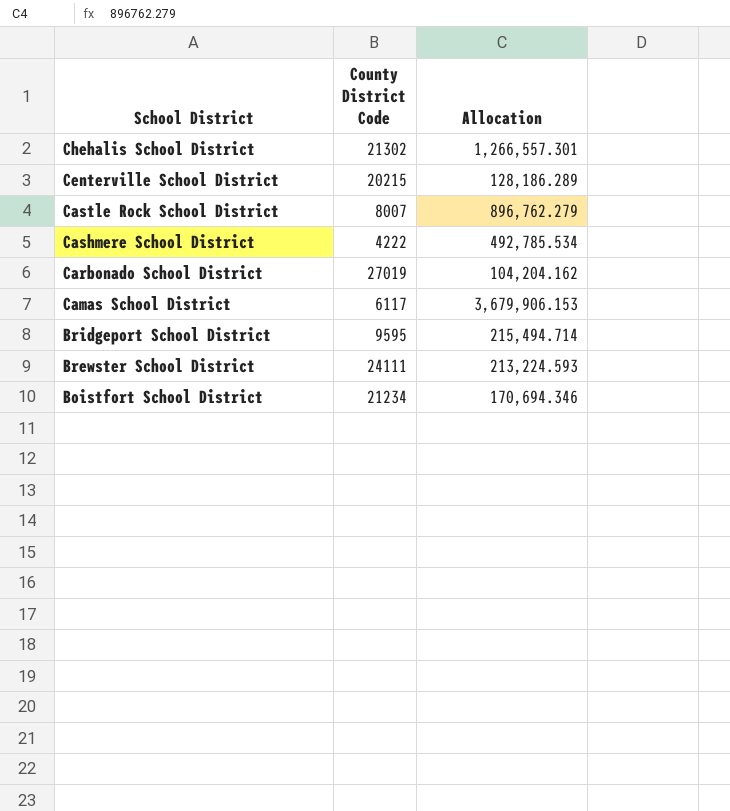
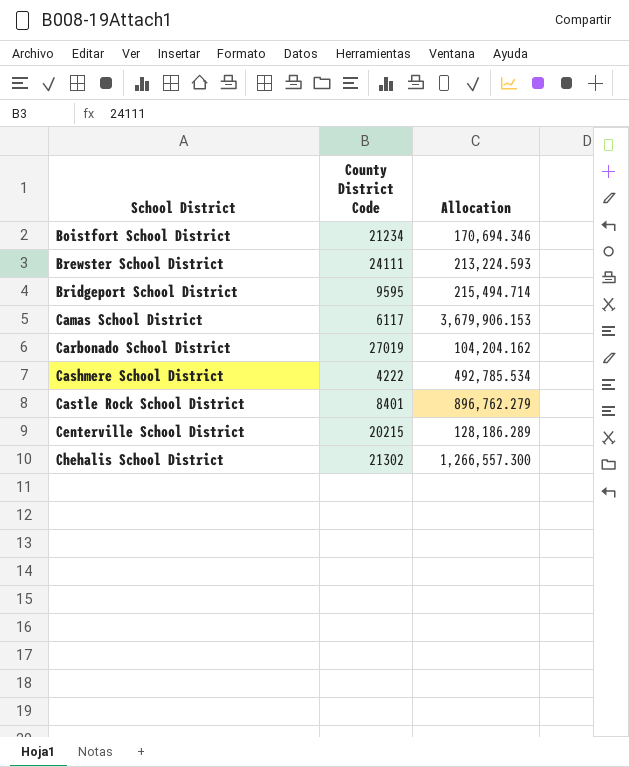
row order: School District descending -> School District ascending
Castle Rock School District | County District Code: 8007 -> 8401
Chehalis School District | Allocation: 1,266,557.301 -> 1,266,557.300

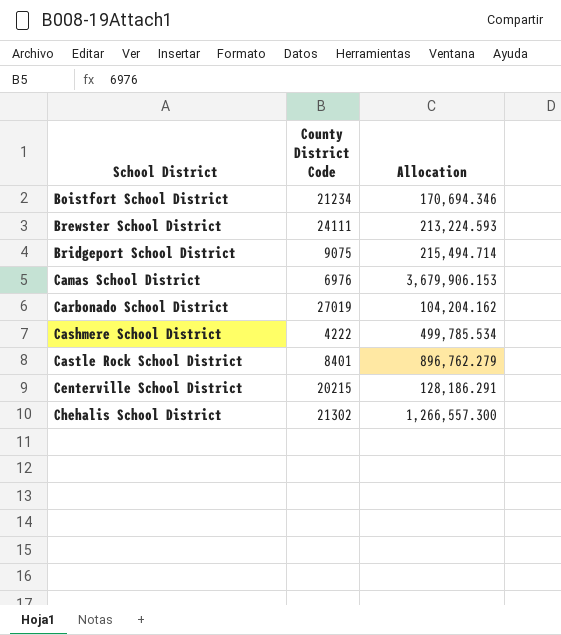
Bridgeport School District | County District Code: 9595 -> 9075
Camas School District | County District Code: 6117 -> 6976
Cashmere School District | Allocation: 492,785.534 -> 499,785.534
Centerville School District | Allocation: 128,186.289 -> 128,186.291

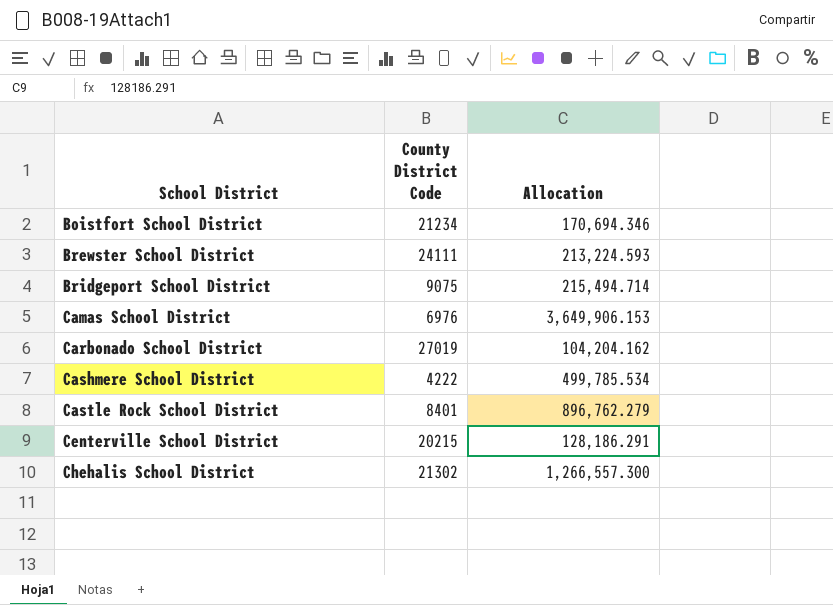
Camas School District | Allocation: 3,679,906.153 -> 3,649,906.153

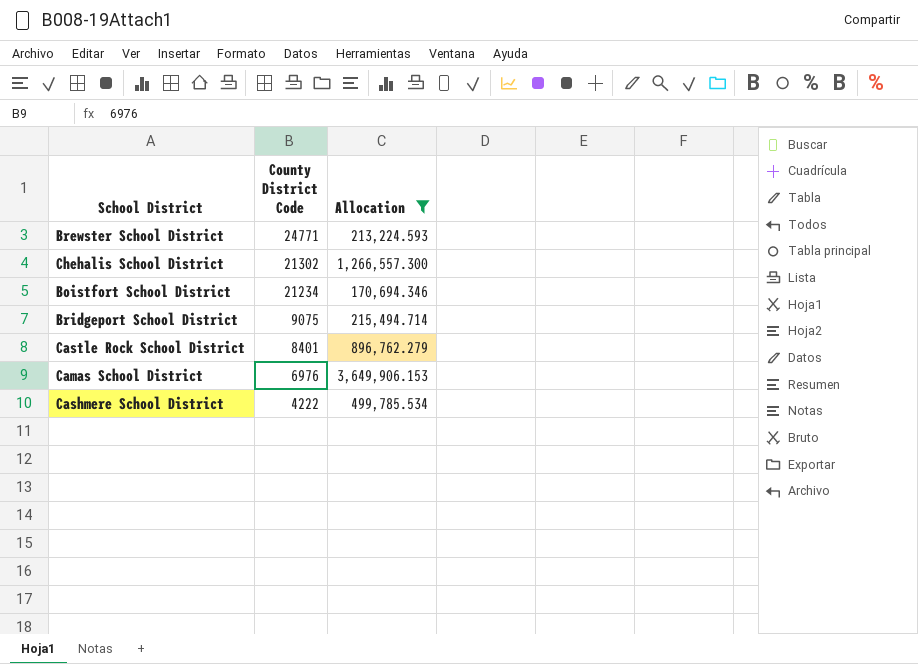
filter: none -> Allocation >= 170,694.346
row order: School District ascending -> County District Code descending
Brewster School District | County District Code: 24111 -> 24771

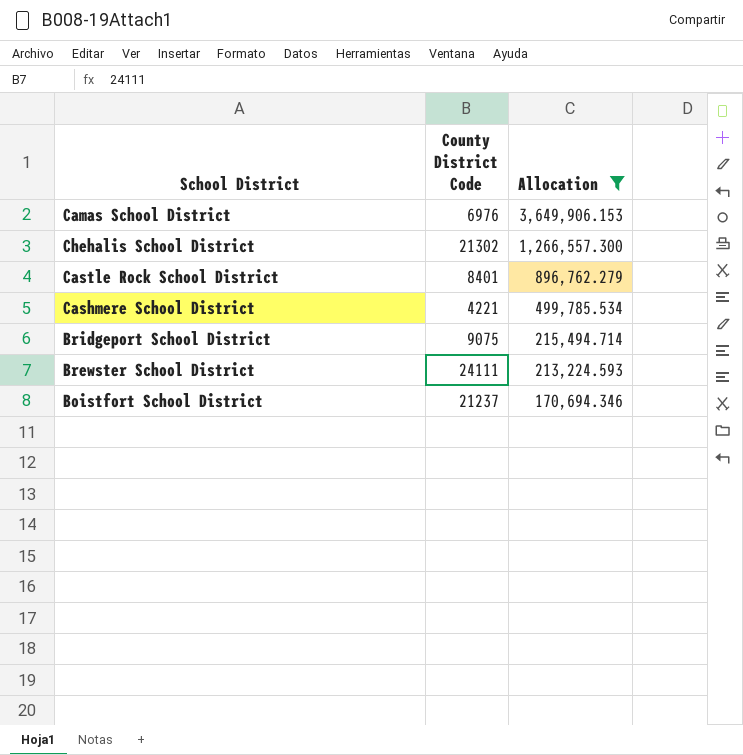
row order: County District Code descending -> Allocation descending
Cashmere School District | County District Code: 4222 -> 4221
Brewster School District | County District Code: 24771 -> 24111
Boistfort School District | County District Code: 21234 -> 21237

